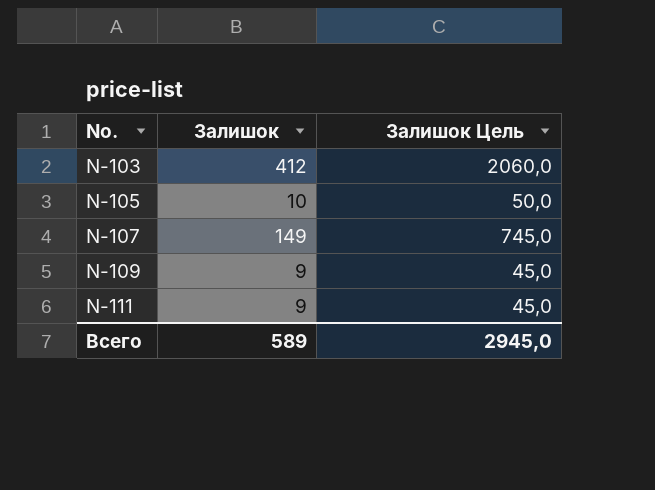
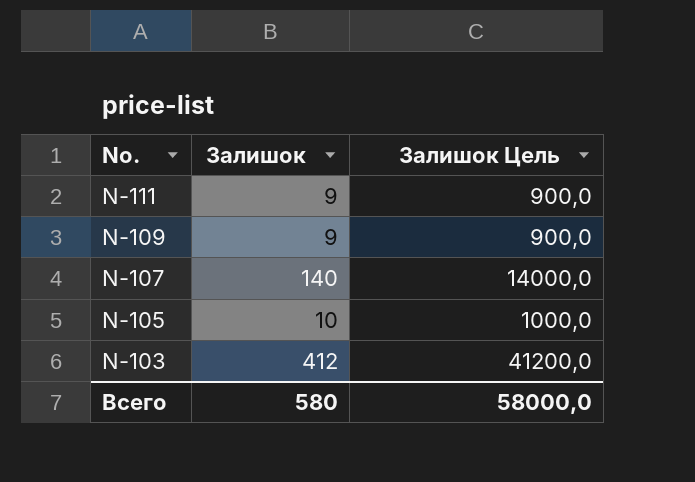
row order: No. ascending -> No. descending
column Залишок Цель | formula: [Залишок] * 5 -> [Залишок] * 100
N-107 | Залишок: 149 -> 140
Всего | Залишок: 589 -> 580
Всего | Залишок Цель: 2945,0 -> 58000,0

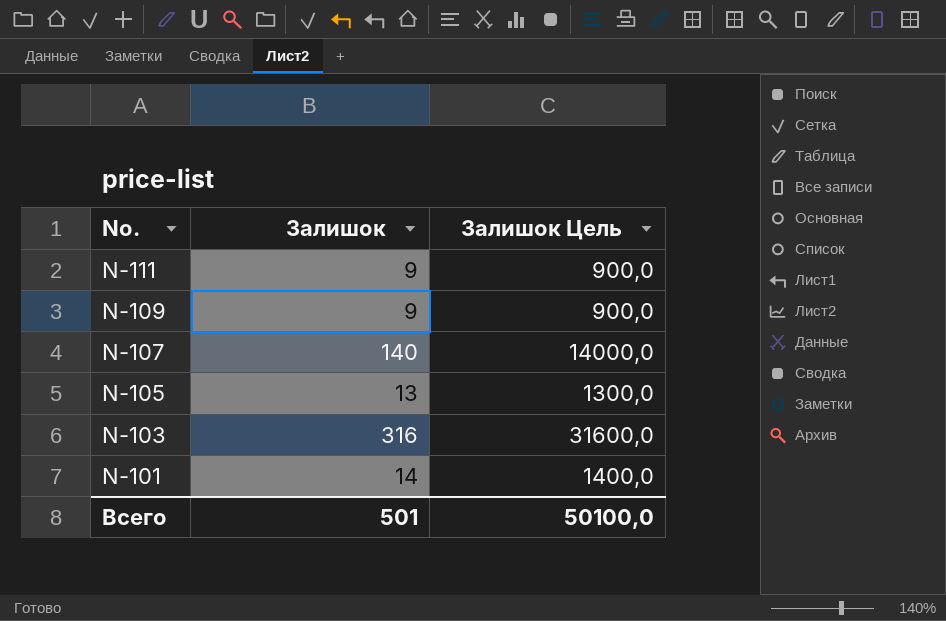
N-105 | Залишок: 10 -> 13
N-105 | Залишок Цель: 1000,0 -> 1300,0
N-103 | Залишок: 412 -> 316
N-103 | Залишок Цель: 41200,0 -> 31600,0
row N-101: none -> 14 | 1400,0
Всего | Залишок: 580 -> 501
Всего | Залишок Цель: 58000,0 -> 50100,0

